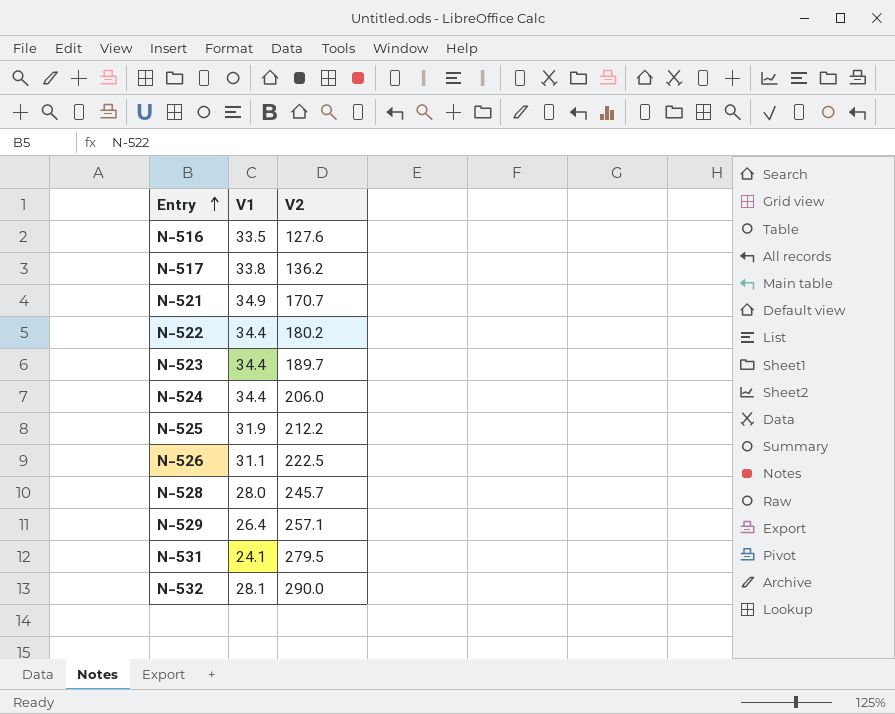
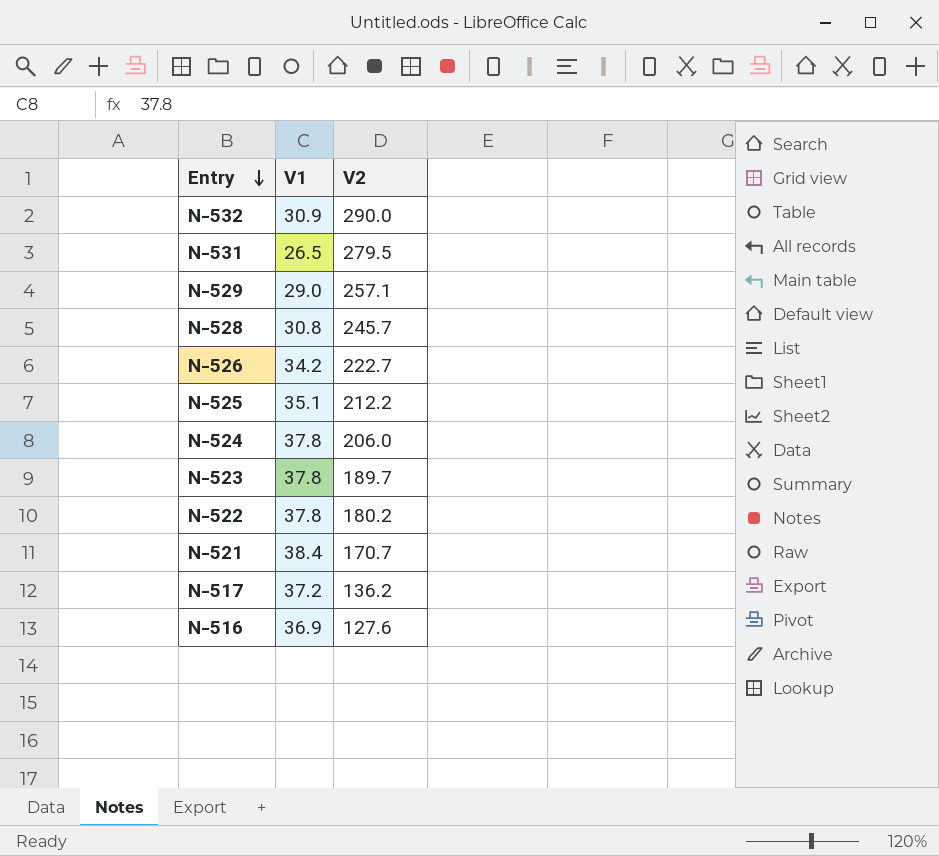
row order: Entry ascending -> Entry descending
N-532 | V1: 28.1 -> 30.9
N-531 | V1: 24.1 -> 26.5
N-529 | V1: 26.4 -> 29.0
N-528 | V1: 28.0 -> 30.8
N-526 | V1: 31.1 -> 34.2
N-526 | V2: 222.5 -> 222.7
N-525 | V1: 31.9 -> 35.1
N-524 | V1: 34.4 -> 37.8
N-523 | V1: 34.4 -> 37.8
N-522 | V1: 34.4 -> 37.8
N-521 | V1: 34.9 -> 38.4
N-517 | V1: 33.8 -> 37.2
N-516 | V1: 33.5 -> 36.9

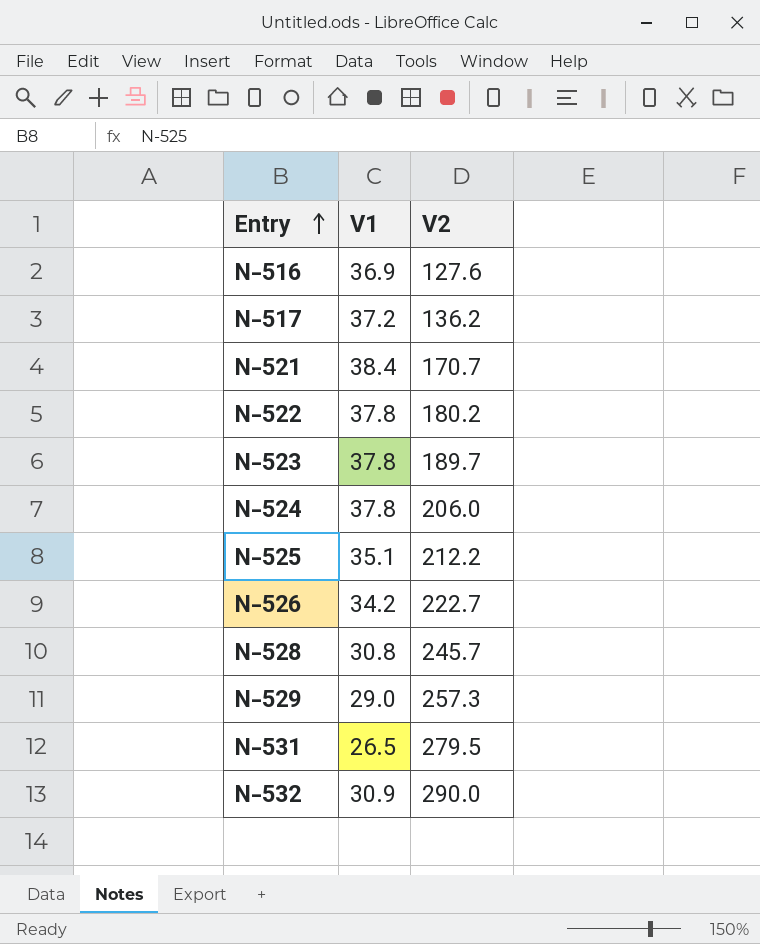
row order: Entry descending -> Entry ascending
N-529 | V2: 257.1 -> 257.3

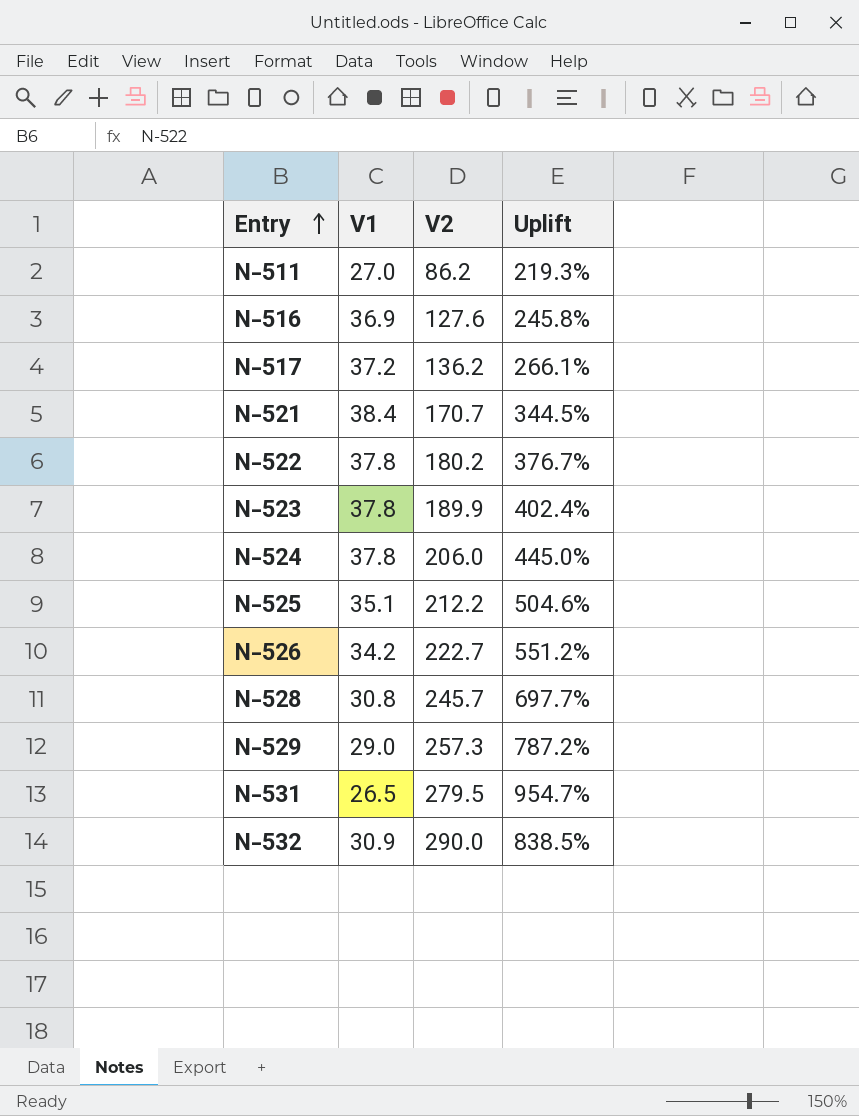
column Uplift | formula: none -> ([V2] - [V1]) / [V1]
row N-511: none -> 27.0 | 86.2 | 219.3%
N-523 | V2: 189.7 -> 189.9

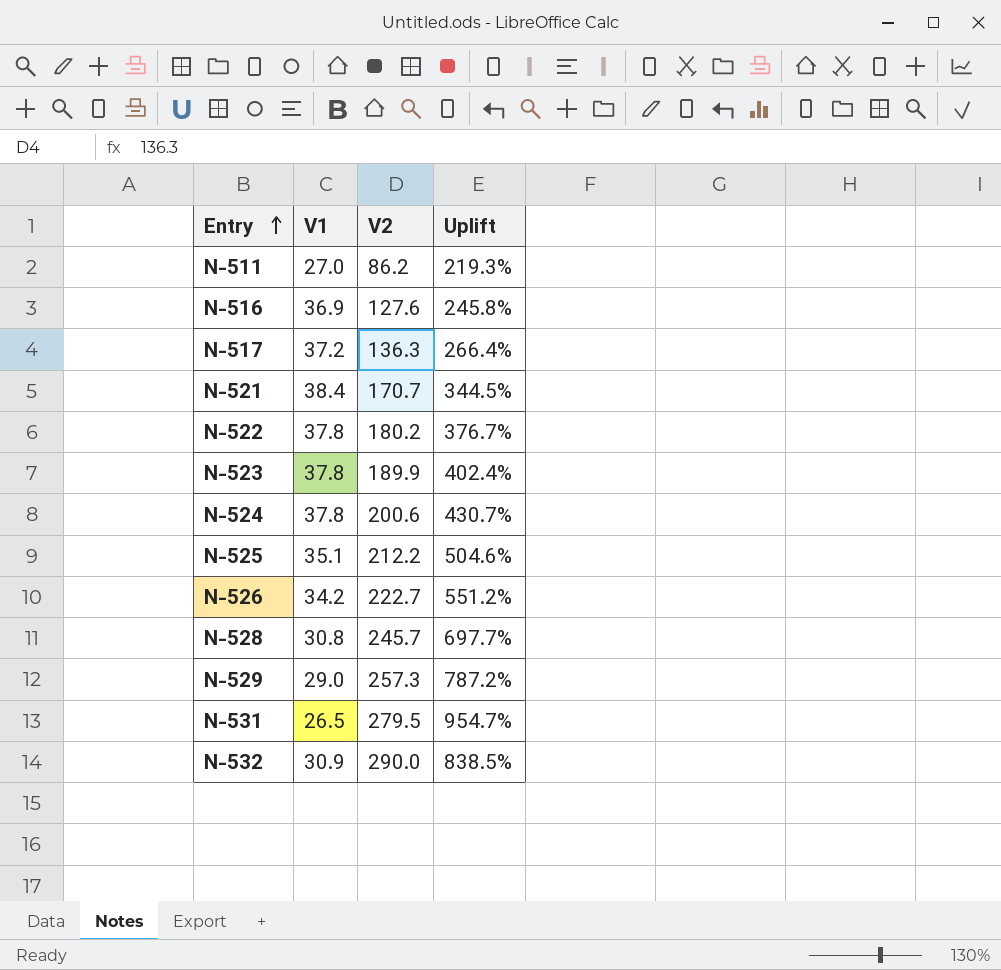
N-517 | V2: 136.2 -> 136.3
N-517 | Uplift: 266.1% -> 266.4%
N-524 | V2: 206.0 -> 200.6
N-524 | Uplift: 445.0% -> 430.7%

